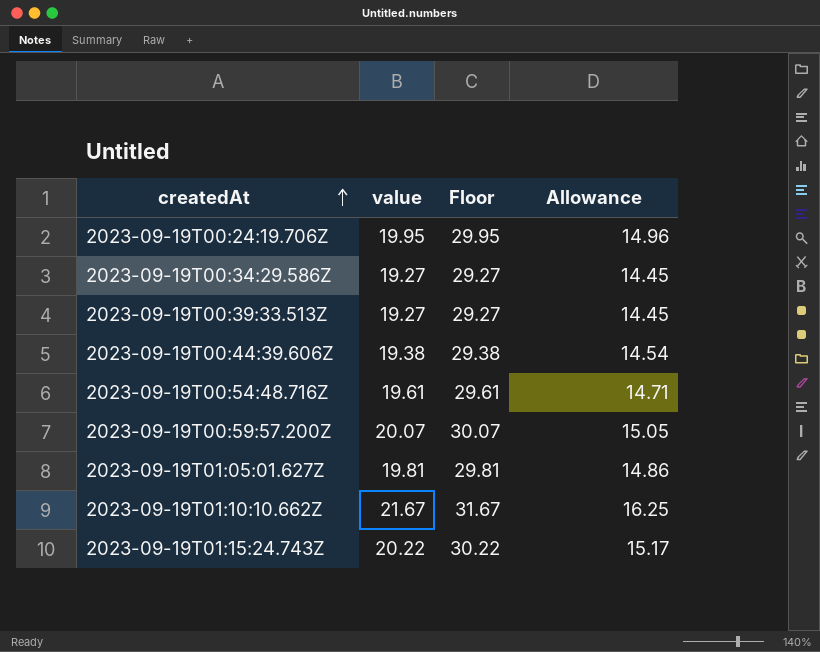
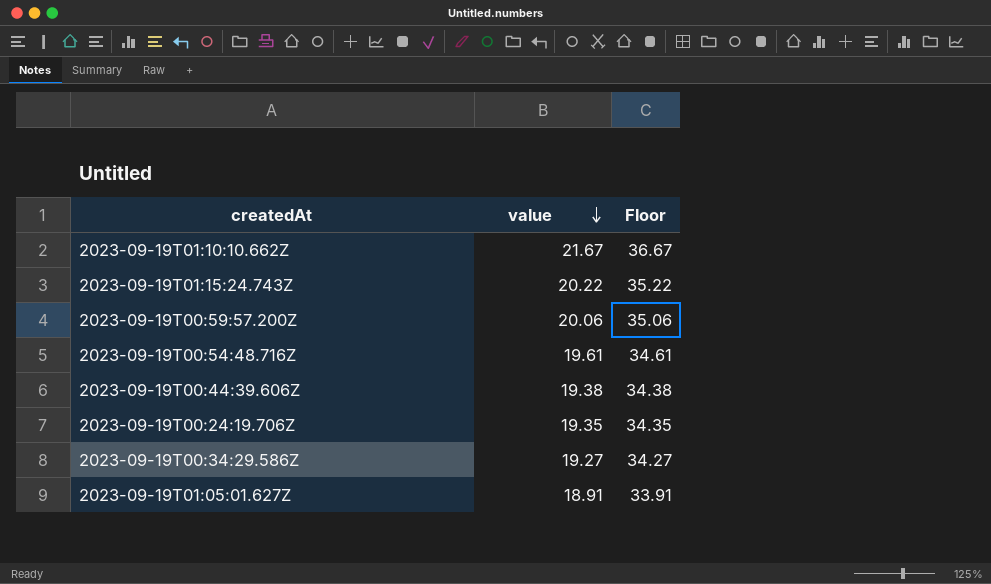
row order: createdAt ascending -> value descending
column Allowance | formula: [value] * 0.75 -> none
column Floor | formula: [value] + 10 -> [value] + 15
row 2023-09-19T00:39:33.513Z: 19.27 | 29.27 | 14.45 -> none
2023-09-19T00:59:57.200Z | value: 20.07 -> 20.06
2023-09-19T00:24:19.706Z | value: 19.95 -> 19.35
2023-09-19T01:05:01.627Z | value: 19.81 -> 18.91

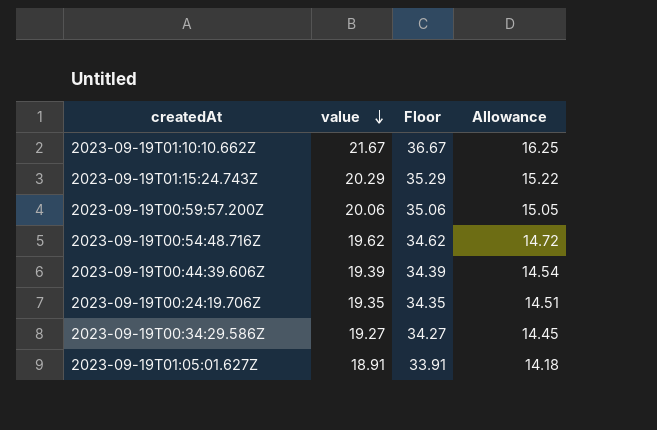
column Allowance | formula: none -> [value] * 0.75
2023-09-19T01:15:24.743Z | value: 20.22 -> 20.29
2023-09-19T01:15:24.743Z | Floor: 35.22 -> 35.29
2023-09-19T00:54:48.716Z | value: 19.61 -> 19.62
2023-09-19T00:54:48.716Z | Floor: 34.61 -> 34.62
2023-09-19T00:44:39.606Z | value: 19.38 -> 19.39
2023-09-19T00:44:39.606Z | Floor: 34.38 -> 34.39

